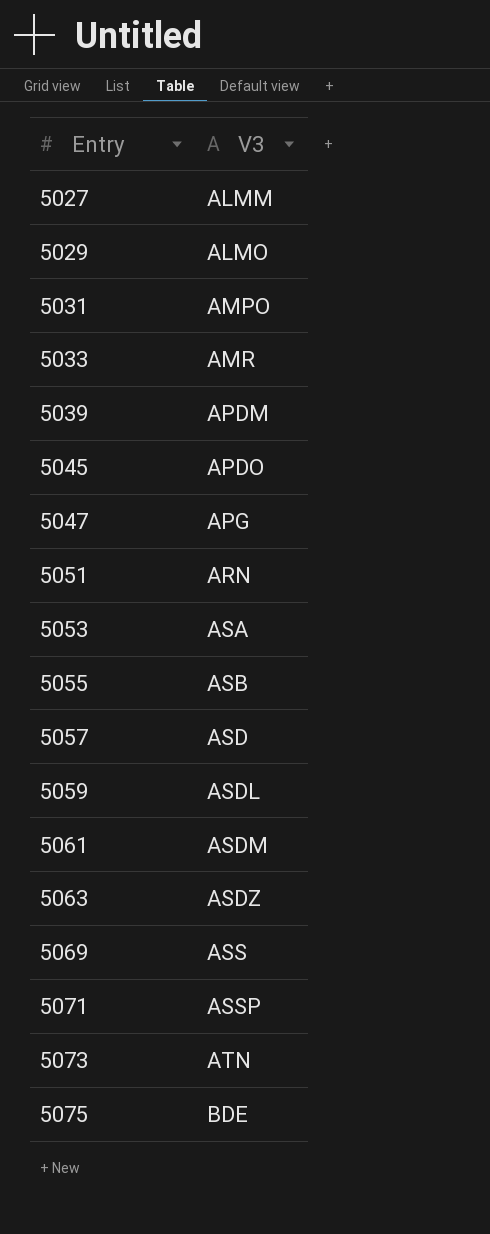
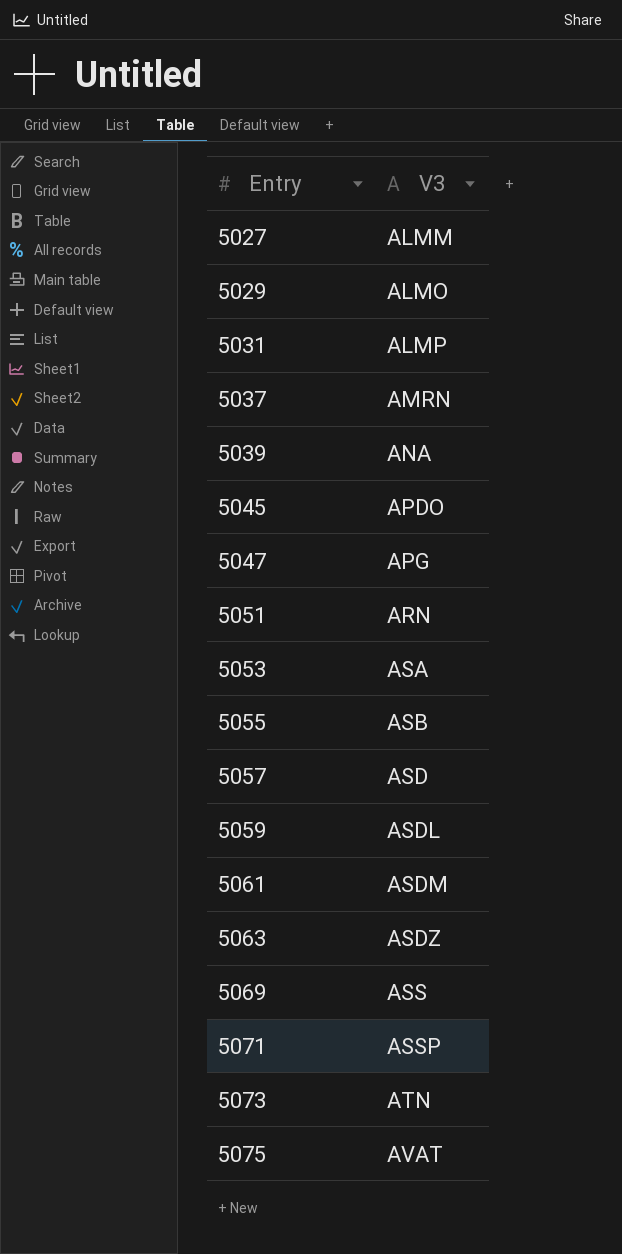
row 5033: AMR -> none
5031 | V3: AMPO -> ALMP
row 5037: none -> AMRN
5039 | V3: APDM -> ANA
5075 | V3: BDE -> AVAT

